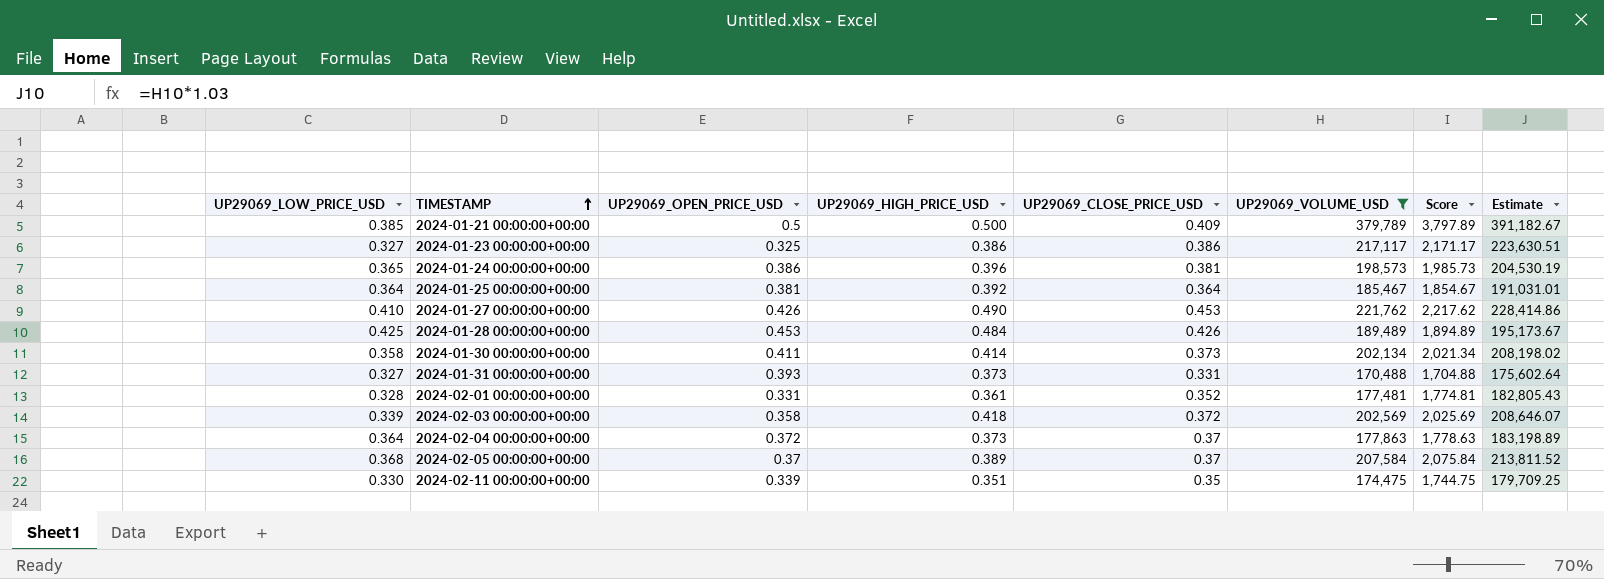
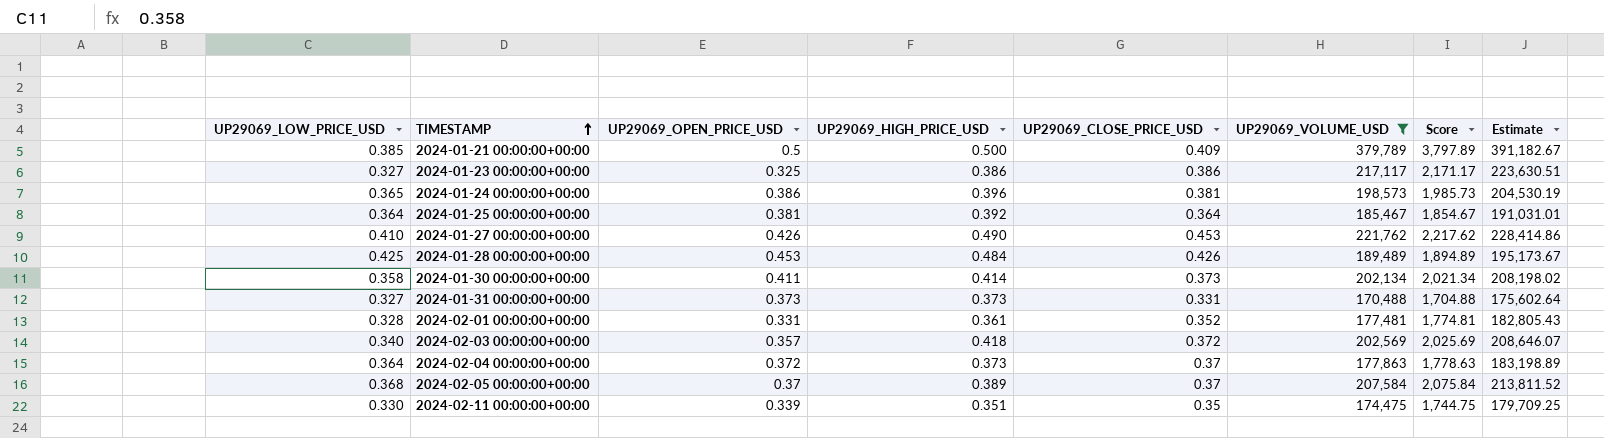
2024-01-31 00:00:00+00:00 | UP29069_OPEN_PRICE_USD: 0.393 -> 0.373
2024-02-03 00:00:00+00:00 | UP29069_LOW_PRICE_USD: 0.339 -> 0.340
2024-02-03 00:00:00+00:00 | UP29069_OPEN_PRICE_USD: 0.358 -> 0.357

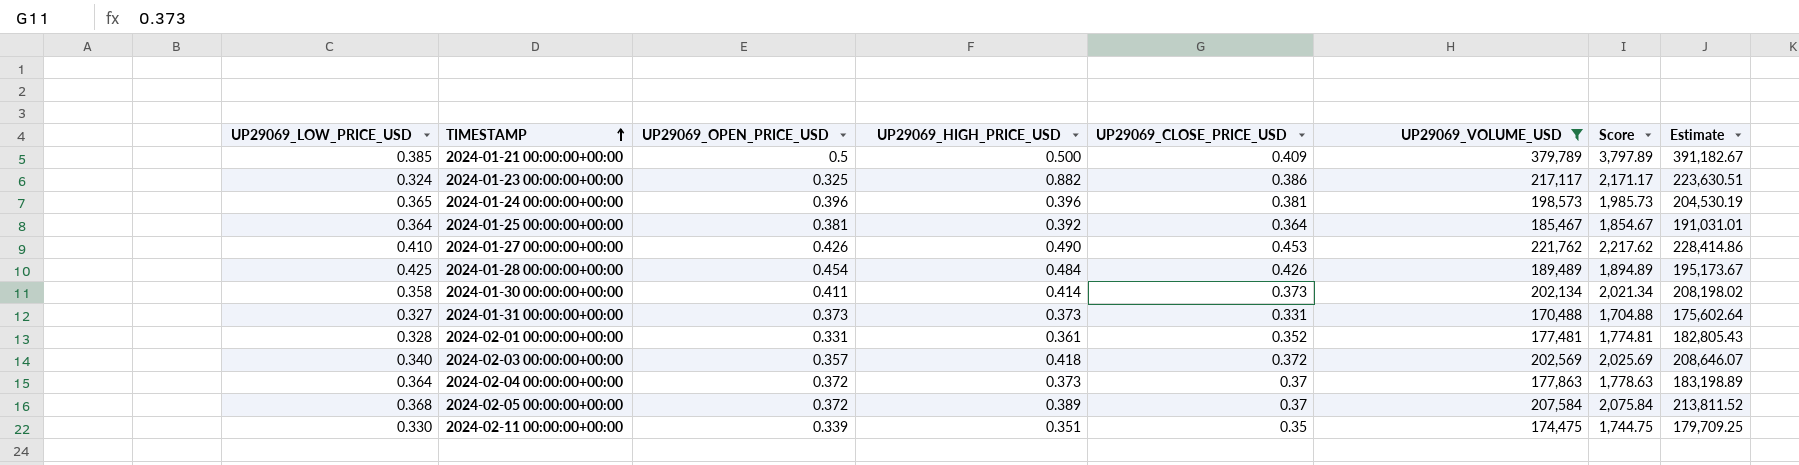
2024-01-23 00:00:00+00:00 | UP29069_LOW_PRICE_USD: 0.327 -> 0.324
2024-01-23 00:00:00+00:00 | UP29069_HIGH_PRICE_USD: 0.386 -> 0.882
2024-01-24 00:00:00+00:00 | UP29069_OPEN_PRICE_USD: 0.386 -> 0.396
2024-01-28 00:00:00+00:00 | UP29069_OPEN_PRICE_USD: 0.453 -> 0.454
2024-02-05 00:00:00+00:00 | UP29069_OPEN_PRICE_USD: 0.37 -> 0.372

